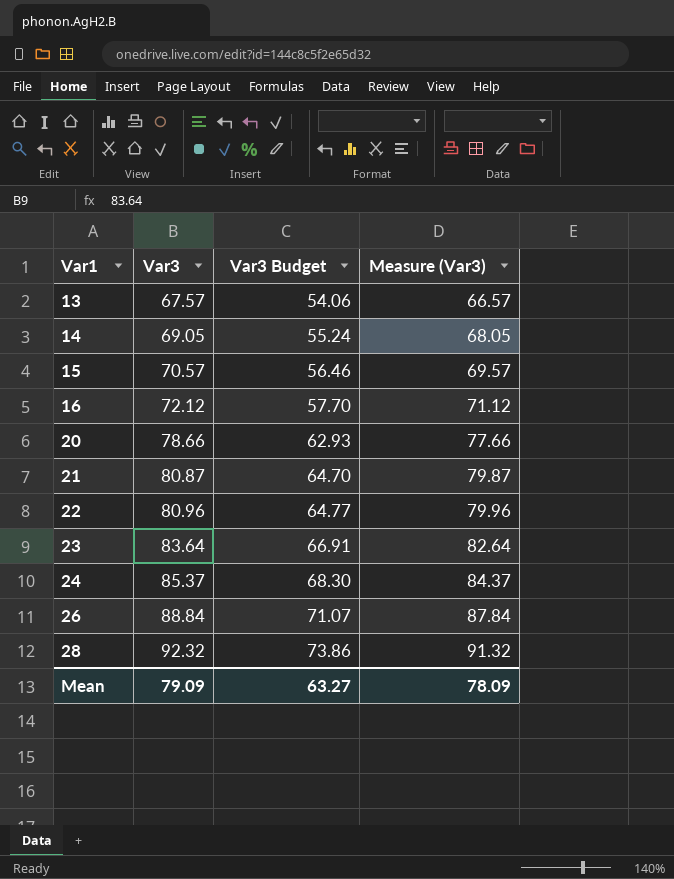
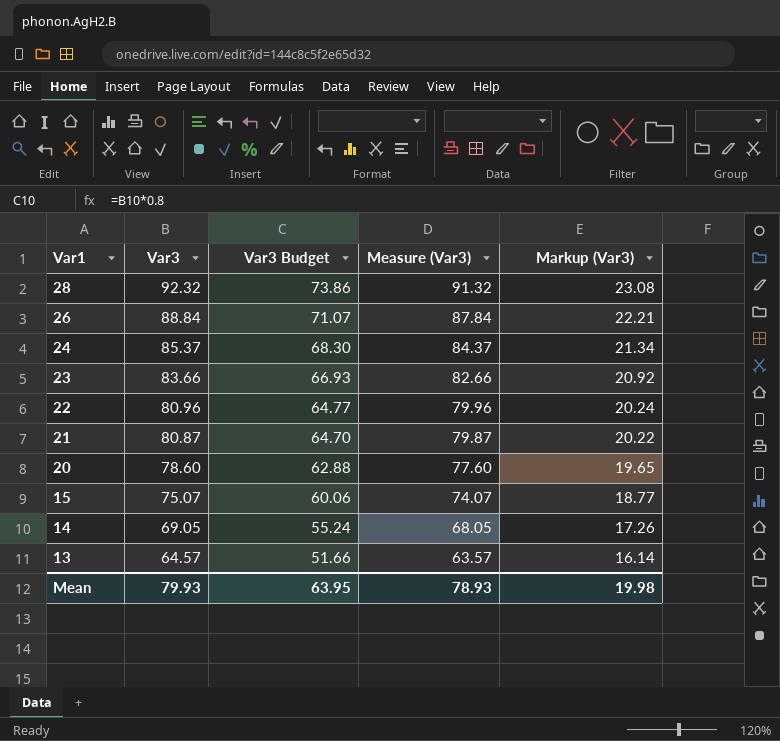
row order: Var1 ascending -> Var1 descending
column Markup (Var3) | formula: none -> [Var3] * 0.25
row 16: 72.12 | 57.70 | 71.12 -> none
23 | Var3: 83.64 -> 83.66
23 | Var3 Budget: 66.91 -> 66.93
23 | Measure (Var3): 82.64 -> 82.66
20 | Var3: 78.66 -> 78.60
20 | Var3 Budget: 62.93 -> 62.88
20 | Measure (Var3): 77.66 -> 77.60
15 | Var3: 70.57 -> 75.07
15 | Var3 Budget: 56.46 -> 60.06
15 | Measure (Var3): 69.57 -> 74.07
13 | Var3: 67.57 -> 64.57
13 | Var3 Budget: 54.06 -> 51.66
13 | Measure (Var3): 66.57 -> 63.57
Mean | Var3: 79.09 -> 79.93
Mean | Var3 Budget: 63.27 -> 63.95
Mean | Measure (Var3): 78.09 -> 78.93

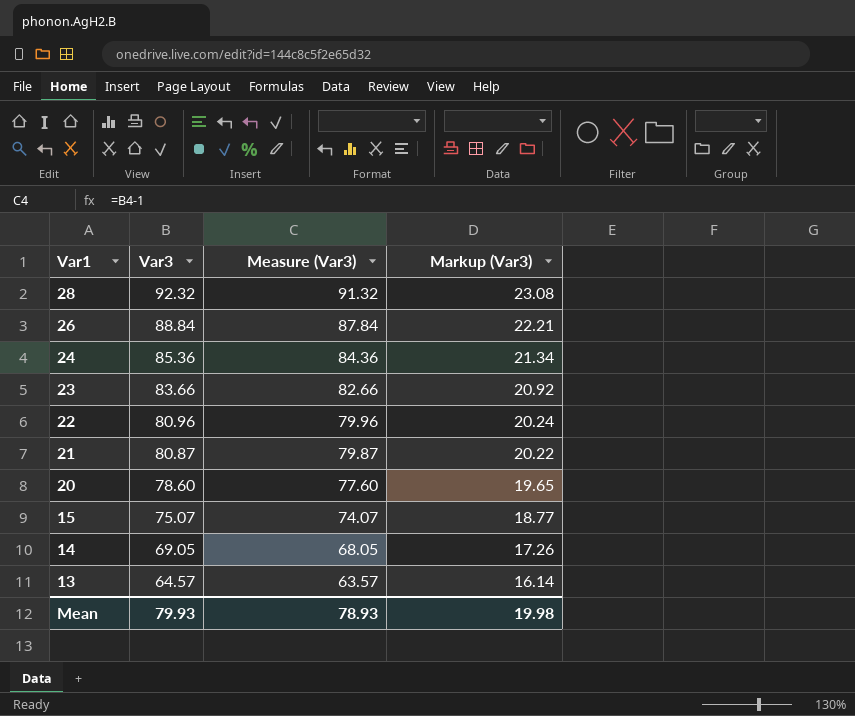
column Var3 Budget | formula: [Var3] * 0.8 -> none
24 | Var3: 85.37 -> 85.36
24 | Measure (Var3): 84.37 -> 84.36

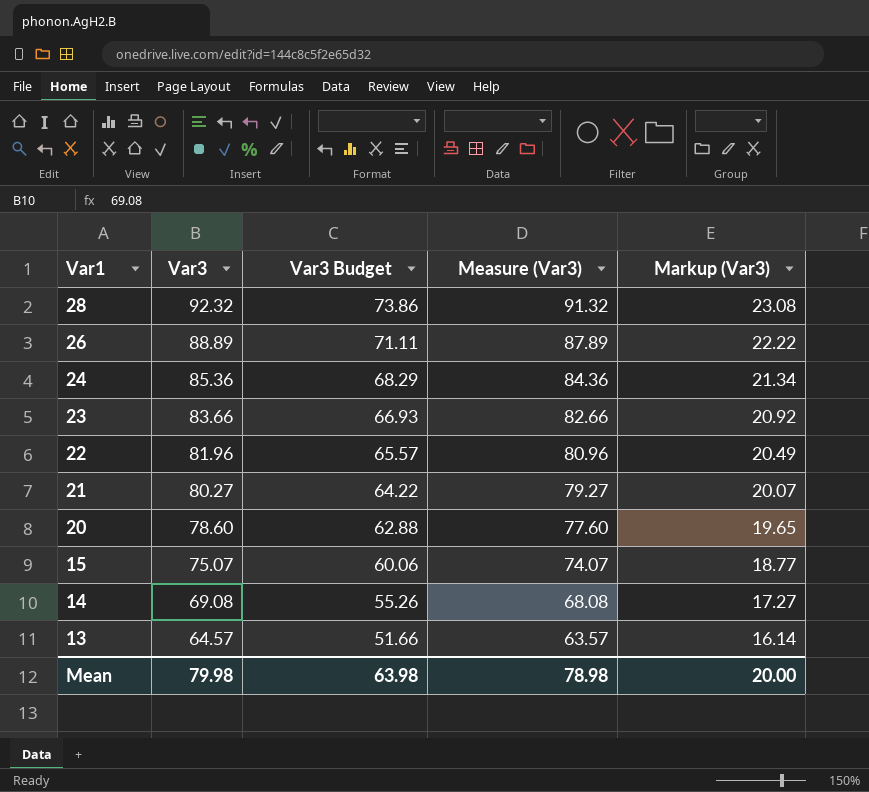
column Var3 Budget | formula: none -> [Var3] * 0.8
26 | Var3: 88.84 -> 88.89
26 | Measure (Var3): 87.84 -> 87.89
26 | Markup (Var3): 22.21 -> 22.22
22 | Var3: 80.96 -> 81.96
22 | Measure (Var3): 79.96 -> 80.96
22 | Markup (Var3): 20.24 -> 20.49
21 | Var3: 80.87 -> 80.27
21 | Measure (Var3): 79.87 -> 79.27
21 | Markup (Var3): 20.22 -> 20.07
14 | Var3: 69.05 -> 69.08
14 | Measure (Var3): 68.05 -> 68.08
14 | Markup (Var3): 17.26 -> 17.27
Mean | Var3: 79.93 -> 79.98
Mean | Measure (Var3): 78.93 -> 78.98
Mean | Markup (Var3): 19.98 -> 20.00

